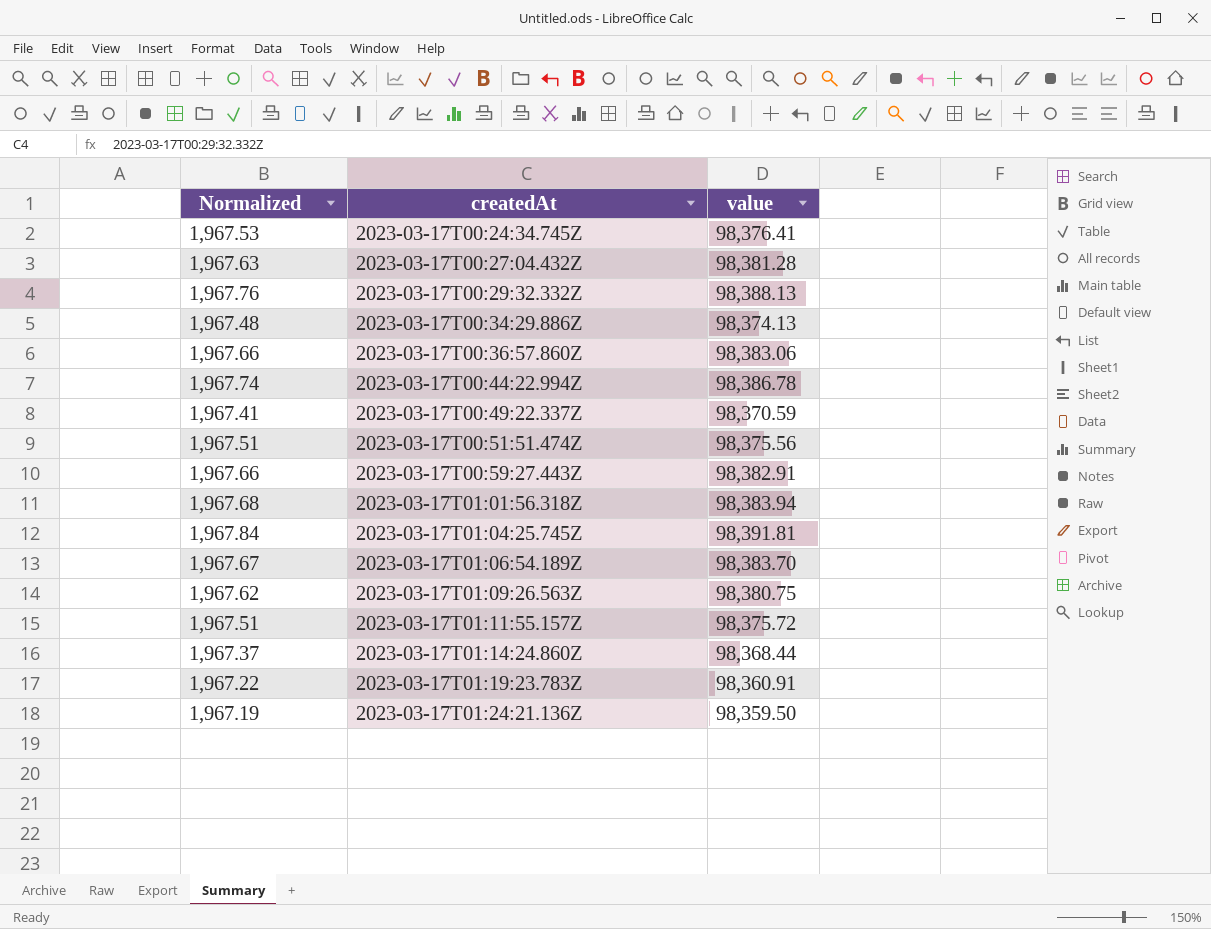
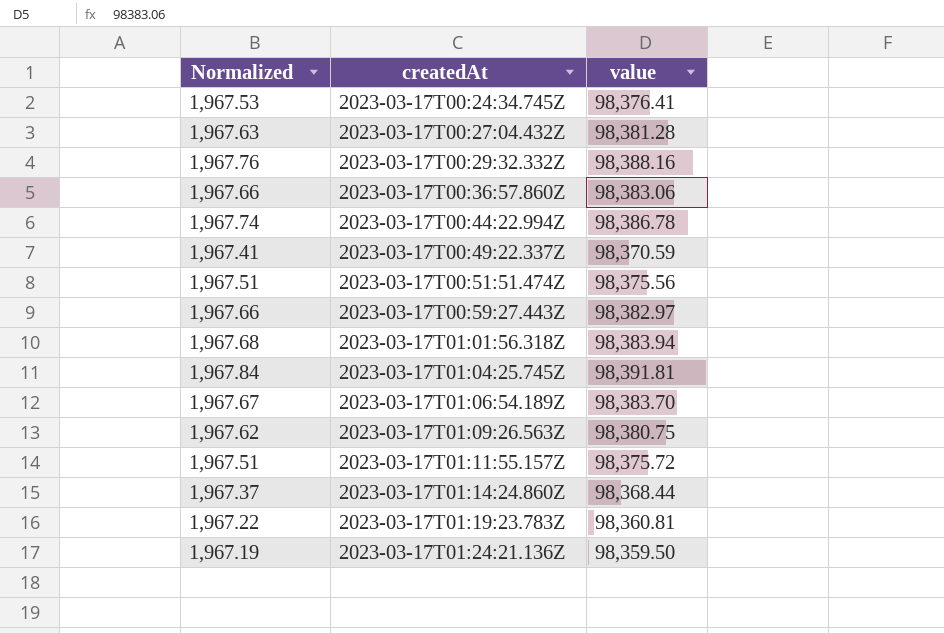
row 2023-03-17T00:34:29.886Z: 1,967.48 | 98,374.13 -> none
2023-03-17T00:29:32.332Z | value: 98,388.13 -> 98,388.16
2023-03-17T00:59:27.443Z | value: 98,382.91 -> 98,382.97
2023-03-17T01:19:23.783Z | value: 98,360.91 -> 98,360.81

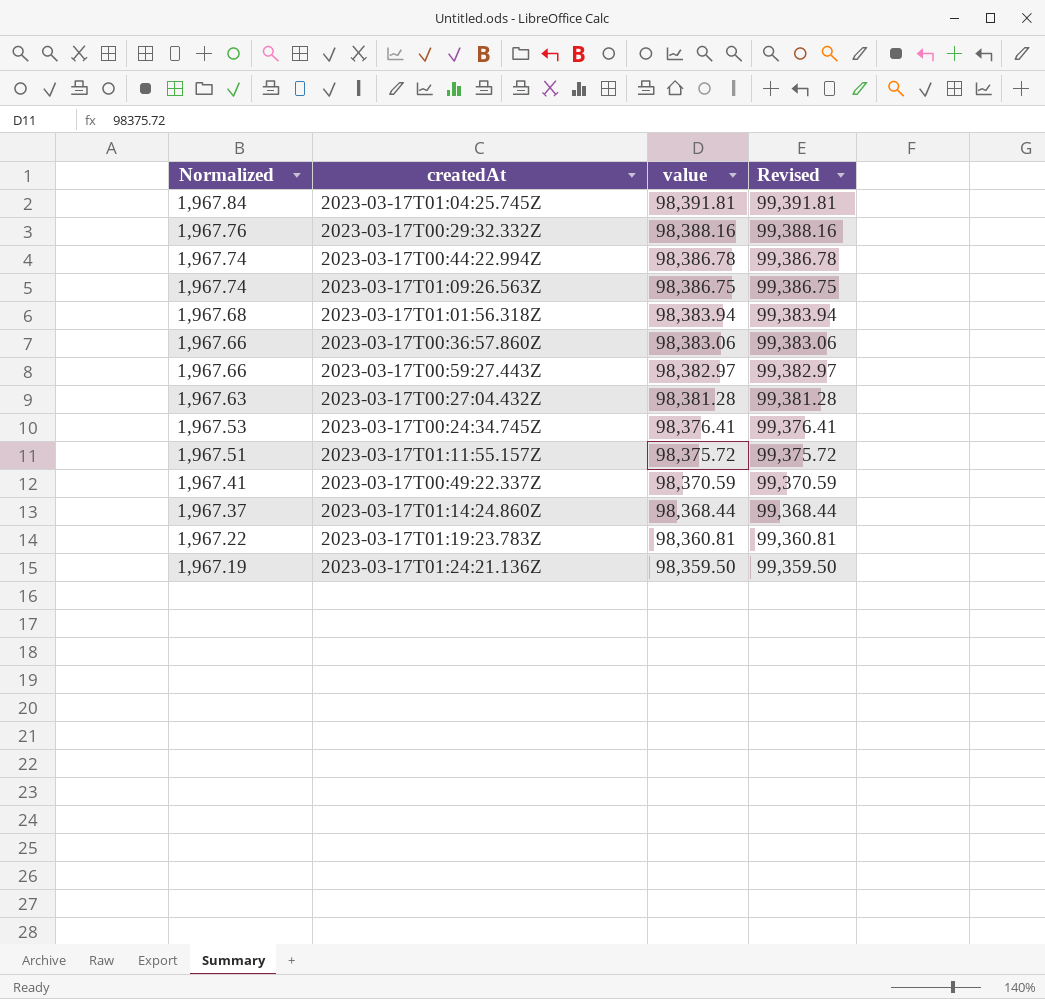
row order: createdAt ascending -> Normalized descending
column Revised | formula: none -> [value] + 1000
row 2023-03-17T00:51:51.474Z: 1,967.51 | 98,375.56 -> none
row 2023-03-17T01:06:54.189Z: 1,967.67 | 98,383.70 -> none
2023-03-17T01:09:26.563Z | Normalized: 1,967.62 -> 1,967.74
2023-03-17T01:09:26.563Z | value: 98,380.75 -> 98,386.75

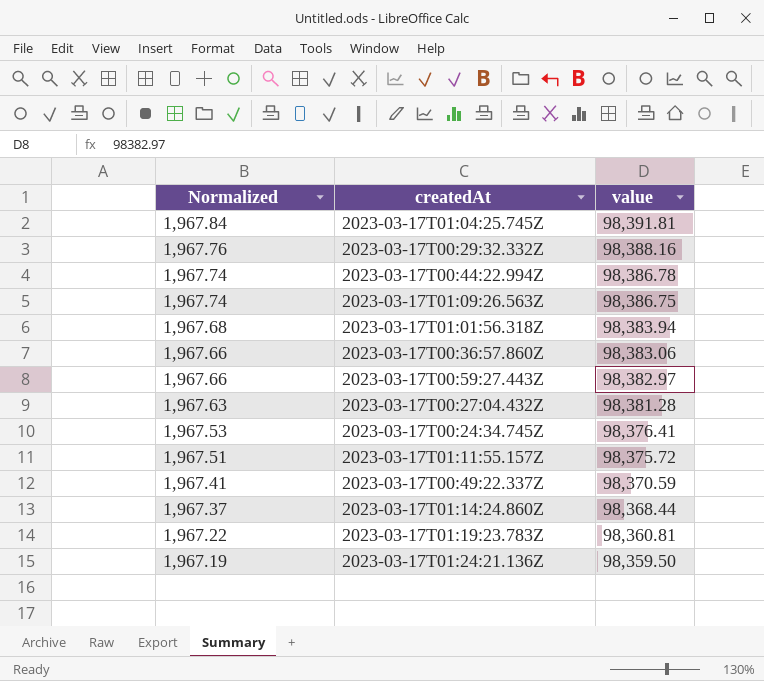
column Revised | formula: [value] + 1000 -> none

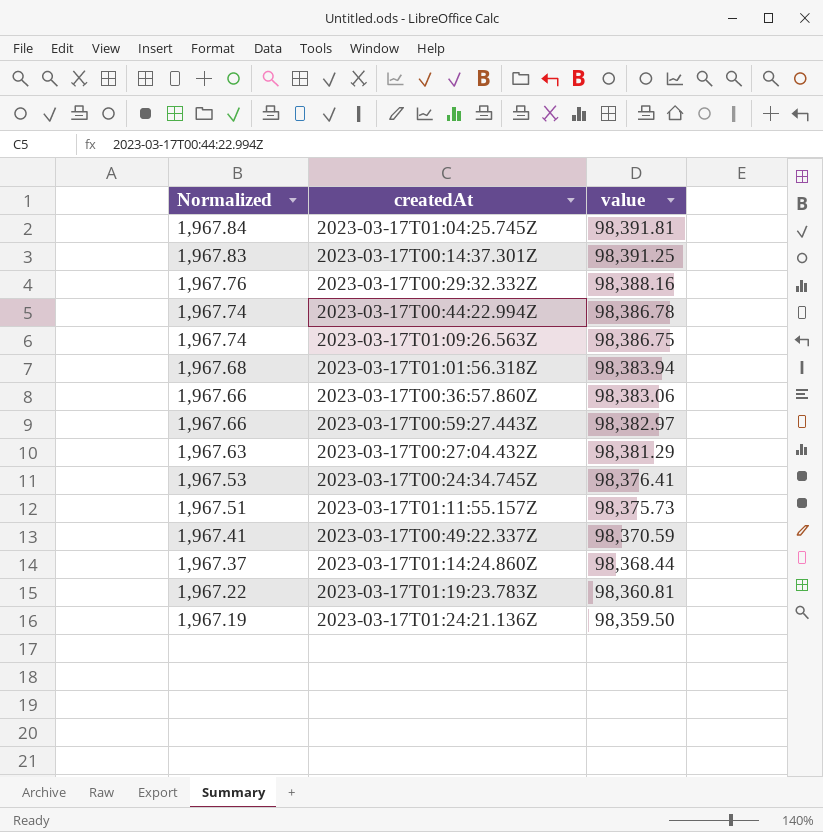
row 2023-03-17T00:14:37.301Z: none -> 1,967.83 | 98,391.25
2023-03-17T00:27:04.432Z | value: 98,381.28 -> 98,381.29
2023-03-17T01:11:55.157Z | value: 98,375.72 -> 98,375.73

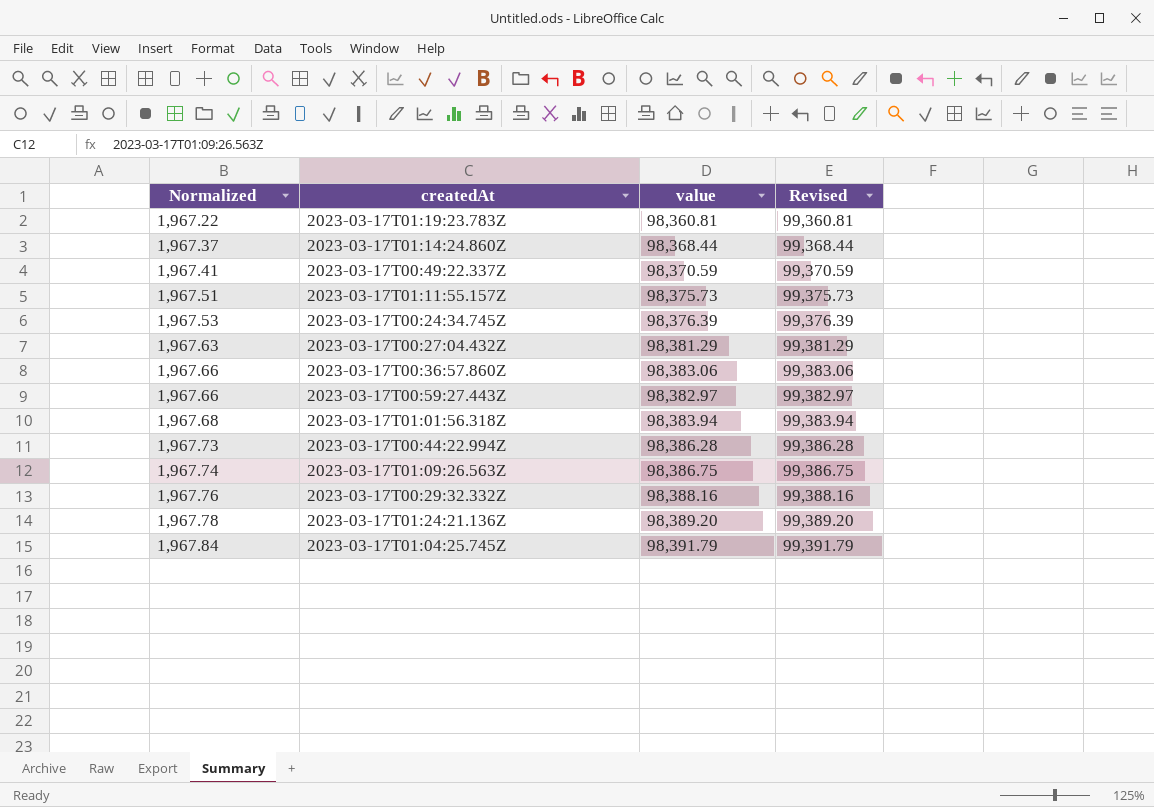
row order: Normalized descending -> Normalized ascending
column Revised | formula: none -> [value] + 1000
row 2023-03-17T00:14:37.301Z: 1,967.83 | 98,391.25 -> none
2023-03-17T00:24:34.745Z | value: 98,376.41 -> 98,376.39
2023-03-17T00:44:22.994Z | Normalized: 1,967.74 -> 1,967.73
2023-03-17T00:44:22.994Z | value: 98,386.78 -> 98,386.28
2023-03-17T01:24:21.136Z | Normalized: 1,967.19 -> 1,967.78
2023-03-17T01:24:21.136Z | value: 98,359.50 -> 98,389.20
2023-03-17T01:04:25.745Z | value: 98,391.81 -> 98,391.79

